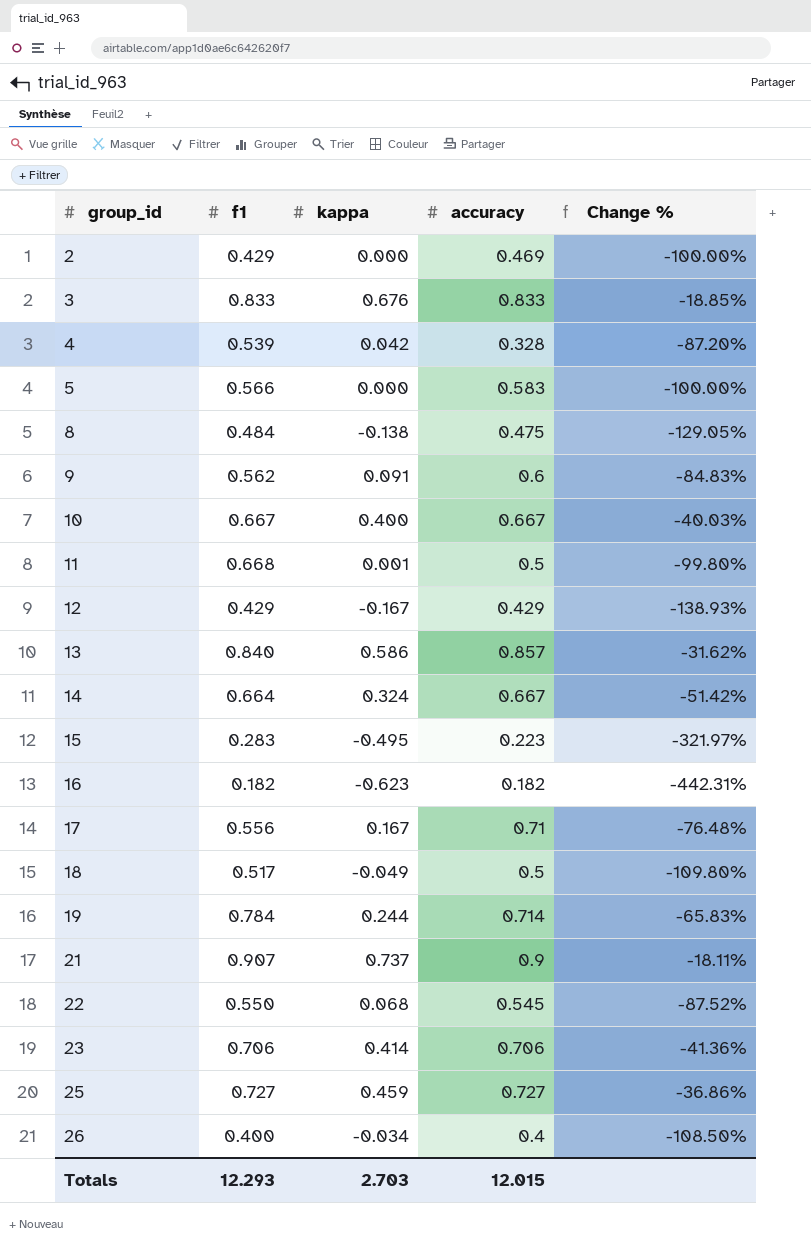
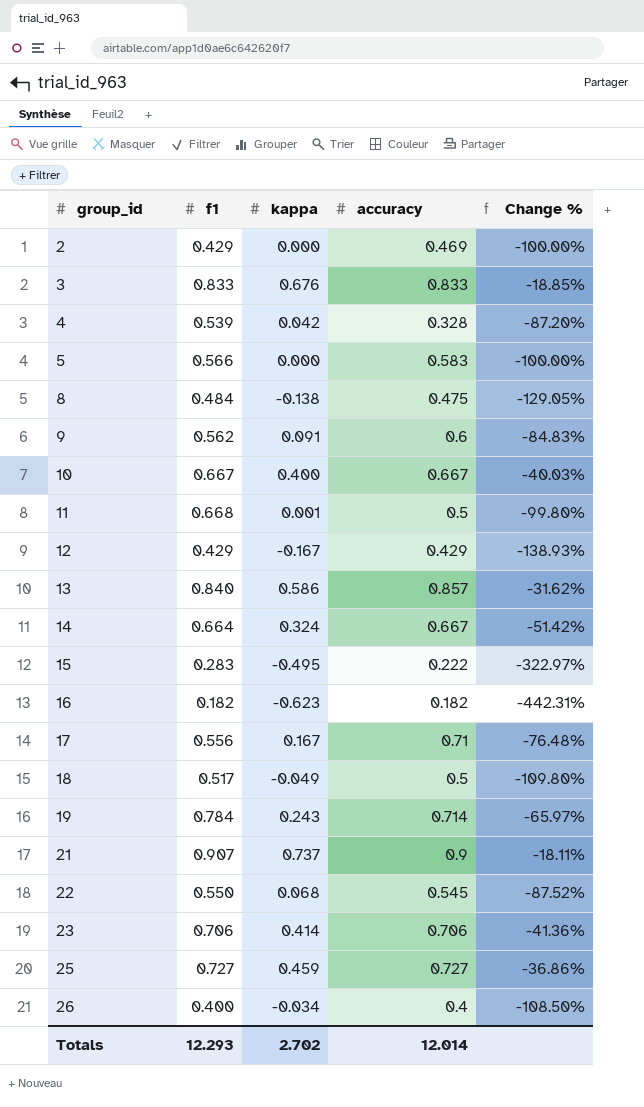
15 | accuracy: 0.223 -> 0.222
15 | Change %: -321.97% -> -322.97%
19 | kappa: 0.244 -> 0.243
19 | Change %: -65.83% -> -65.97%
Totals | kappa: 2.703 -> 2.702
Totals | accuracy: 12.015 -> 12.014

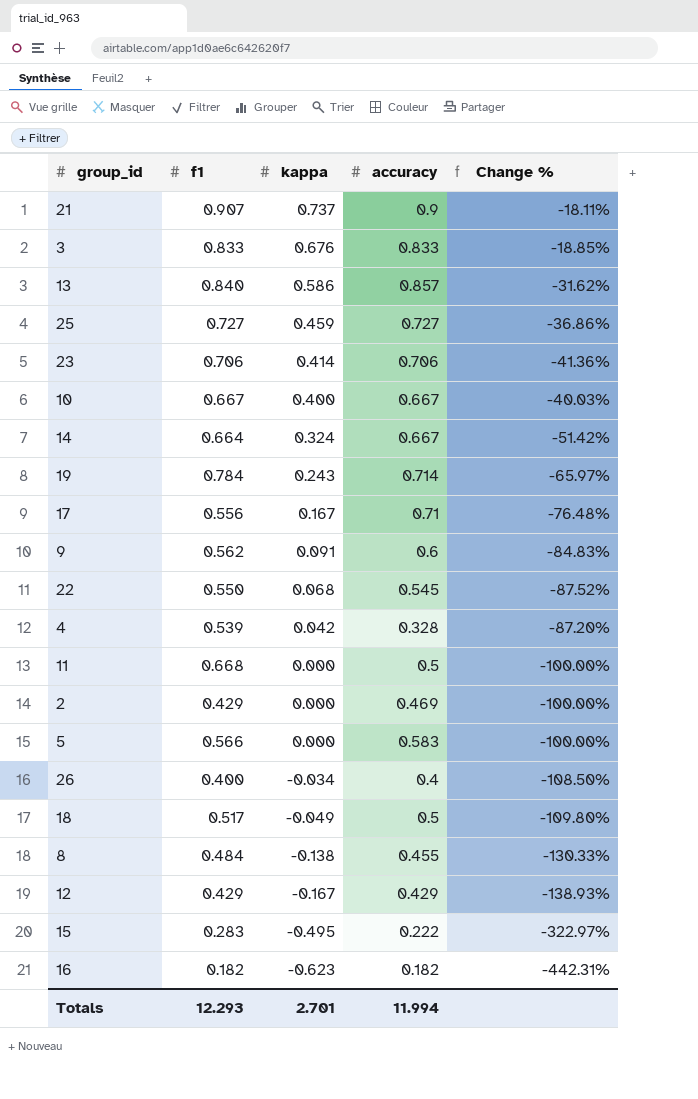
row order: group_id ascending -> kappa descending
11 | kappa: 0.001 -> 0.000
11 | Change %: -99.80% -> -100.00%
8 | accuracy: 0.475 -> 0.455
8 | Change %: -129.05% -> -130.33%
Totals | kappa: 2.702 -> 2.701
Totals | accuracy: 12.014 -> 11.994

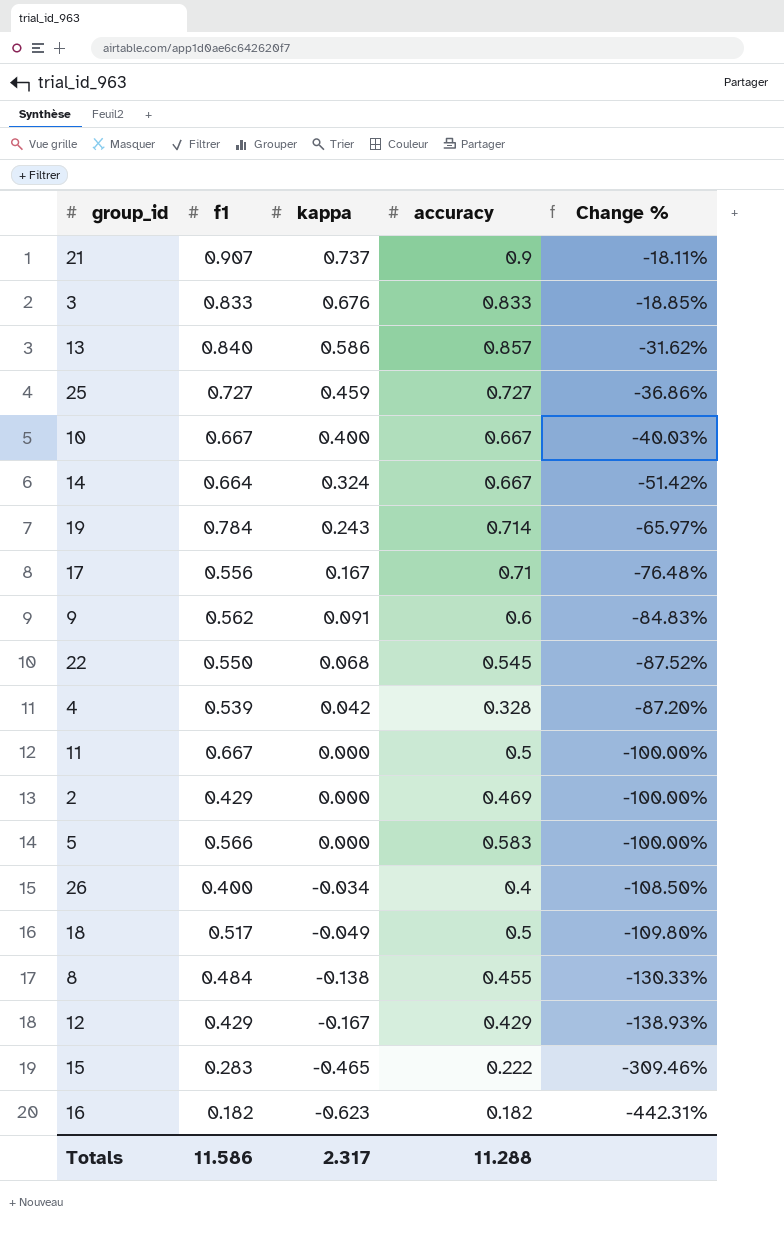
row 23: 0.706 | 0.414 | 0.706 | -41.36% -> none
11 | f1: 0.668 -> 0.667
15 | kappa: -0.495 -> -0.465
15 | Change %: -322.97% -> -309.46%
Totals | f1: 12.293 -> 11.586
Totals | kappa: 2.701 -> 2.317
Totals | accuracy: 11.994 -> 11.288

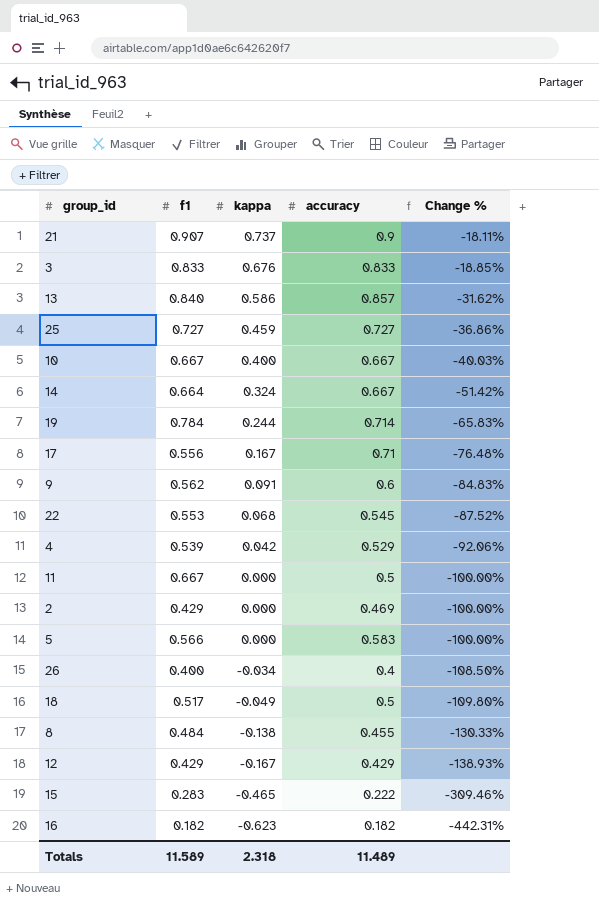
19 | kappa: 0.243 -> 0.244
19 | Change %: -65.97% -> -65.83%
22 | f1: 0.550 -> 0.553
4 | accuracy: 0.328 -> 0.529
4 | Change %: -87.20% -> -92.06%
Totals | f1: 11.586 -> 11.589
Totals | kappa: 2.317 -> 2.318
Totals | accuracy: 11.288 -> 11.489

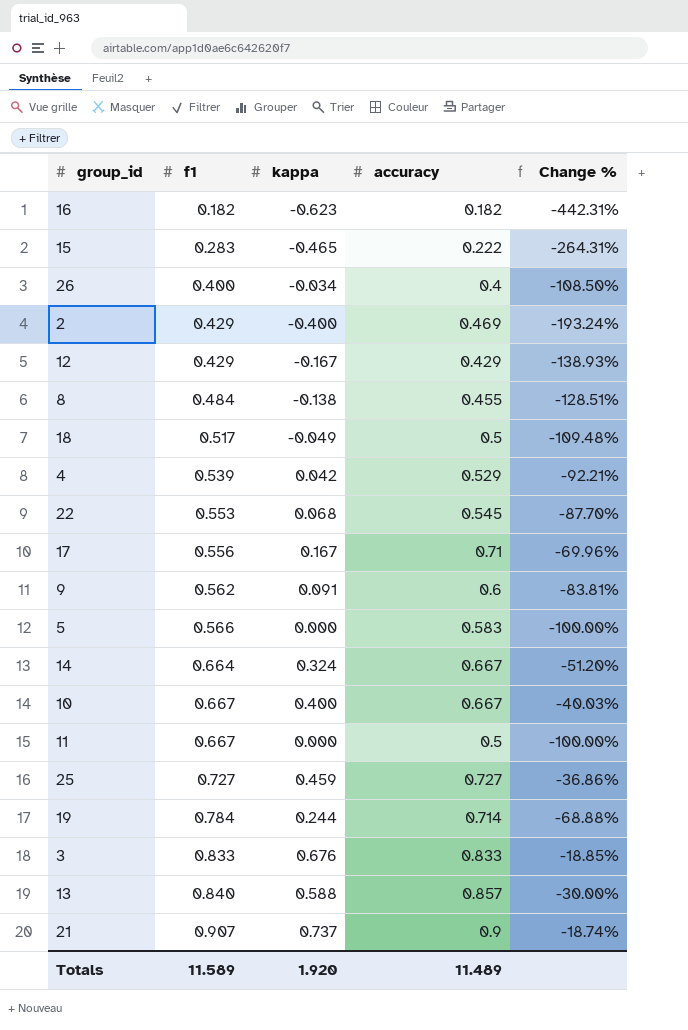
row order: kappa descending -> f1 ascending
column Change % | formula: ([kappa] - [accuracy]) / [accuracy] -> ([kappa] - [f1]) / [f1]
2 | kappa: 0.000 -> -0.400
13 | kappa: 0.586 -> 0.588
Totals | kappa: 2.318 -> 1.920

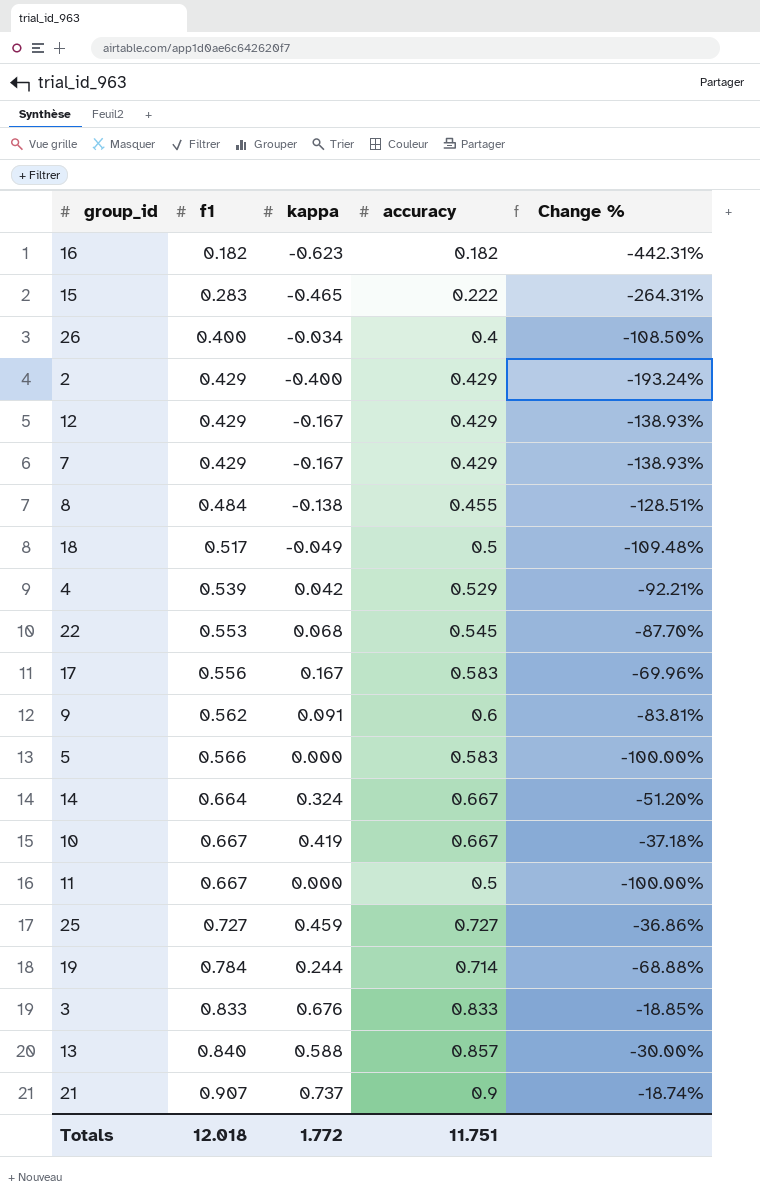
2 | accuracy: 0.469 -> 0.429
row 7: none -> 0.429 | -0.167 | 0.429 | -138.93%
17 | accuracy: 0.71 -> 0.583
10 | kappa: 0.400 -> 0.419
10 | Change %: -40.03% -> -37.18%
Totals | f1: 11.589 -> 12.018
Totals | kappa: 1.920 -> 1.772
Totals | accuracy: 11.489 -> 11.751

